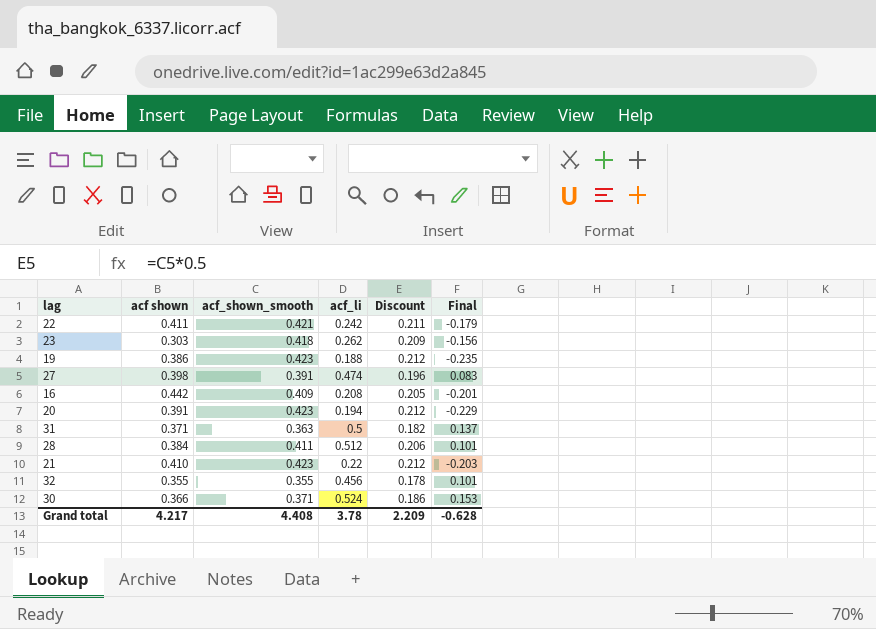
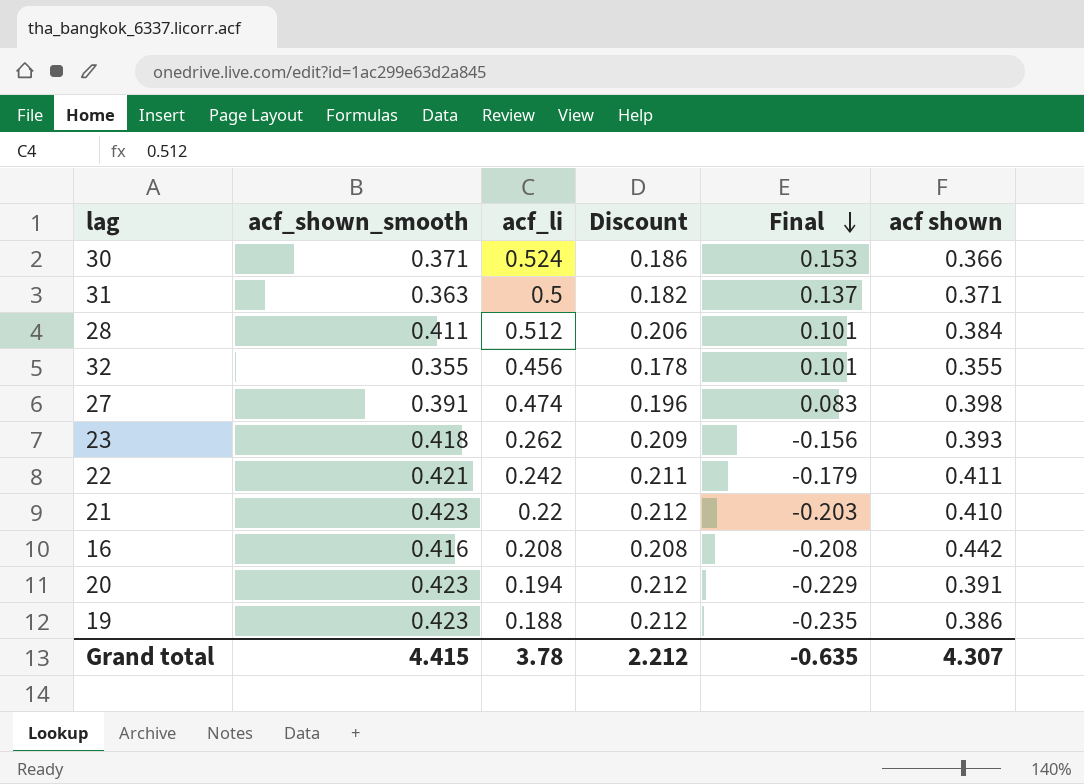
row order: none -> Final descending
column acf shown | position: 2 -> 6
23 | acf shown: 0.303 -> 0.393
16 | acf_shown_smooth: 0.409 -> 0.416
16 | Discount: 0.205 -> 0.208
16 | Final: -0.201 -> -0.208
Grand total | acf_shown_smooth: 4.408 -> 4.415
Grand total | Discount: 2.209 -> 2.212
Grand total | Final: -0.628 -> -0.635
Grand total | acf shown: 4.217 -> 4.307

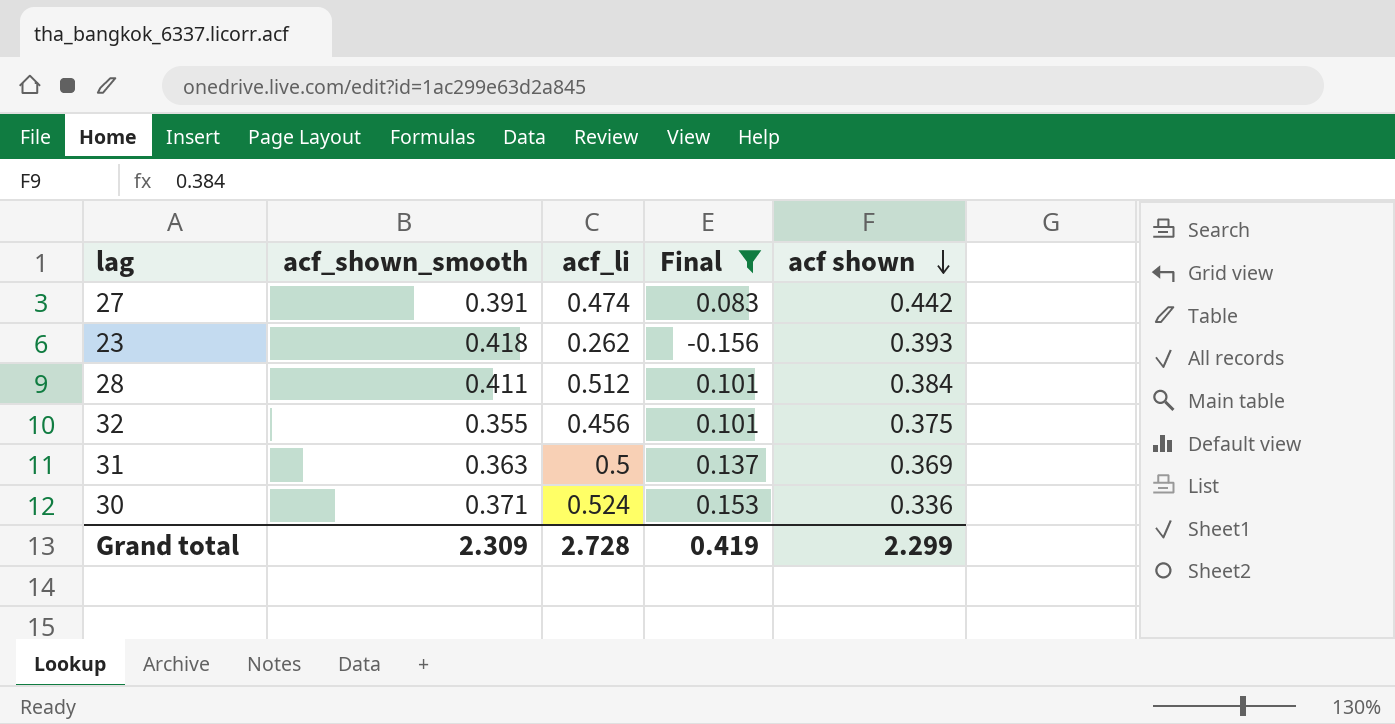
filter: none -> Final >= -0.156
row order: Final descending -> acf shown descending
column Discount | formula: [acf_shown_smooth] * 0.5 -> none
27 | acf shown: 0.398 -> 0.442
32 | acf shown: 0.355 -> 0.375
31 | acf shown: 0.371 -> 0.369
30 | acf shown: 0.366 -> 0.336
Grand total | acf_shown_smooth: 4.415 -> 2.309
Grand total | acf_li: 3.78 -> 2.728
Grand total | Final: -0.635 -> 0.419
Grand total | acf shown: 4.307 -> 2.299

